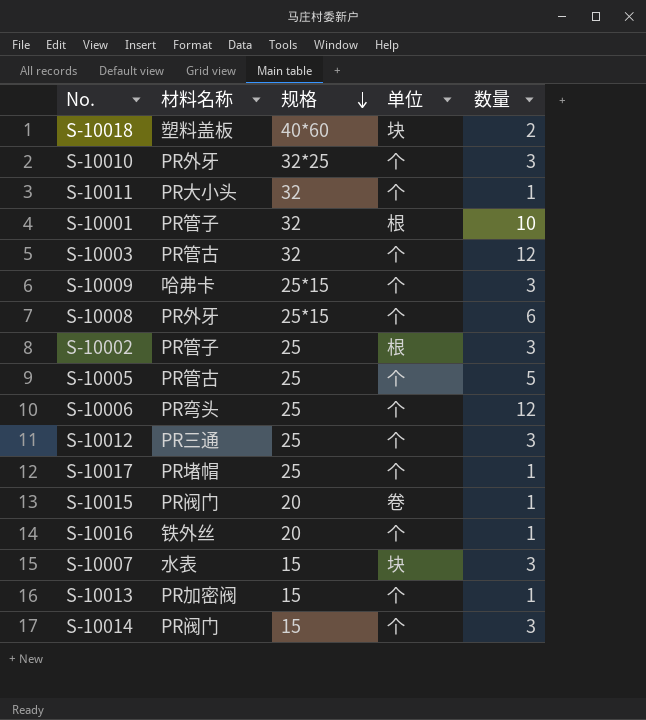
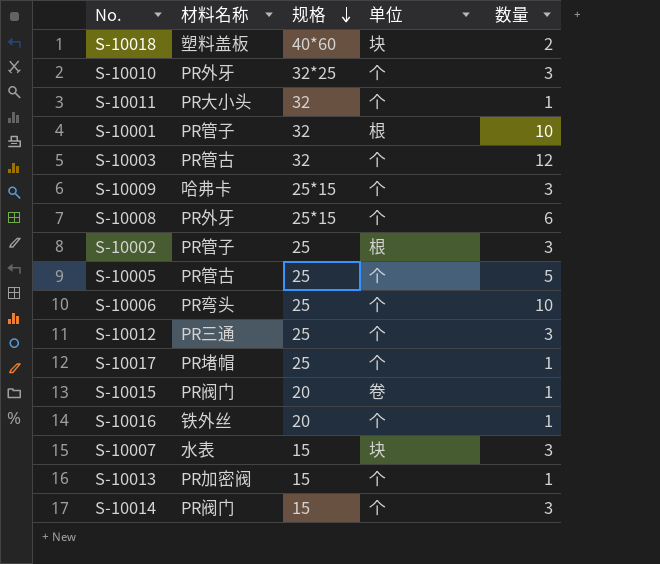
S-10006 | 数量: 12 -> 10

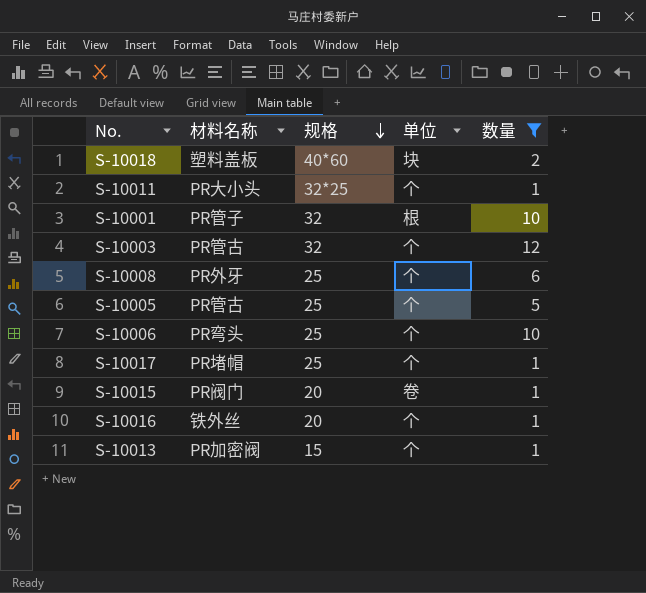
filter: none -> 数量 != 3
S-10011 | 规格: 32 -> 32*25
S-10008 | 规格: 25*15 -> 25

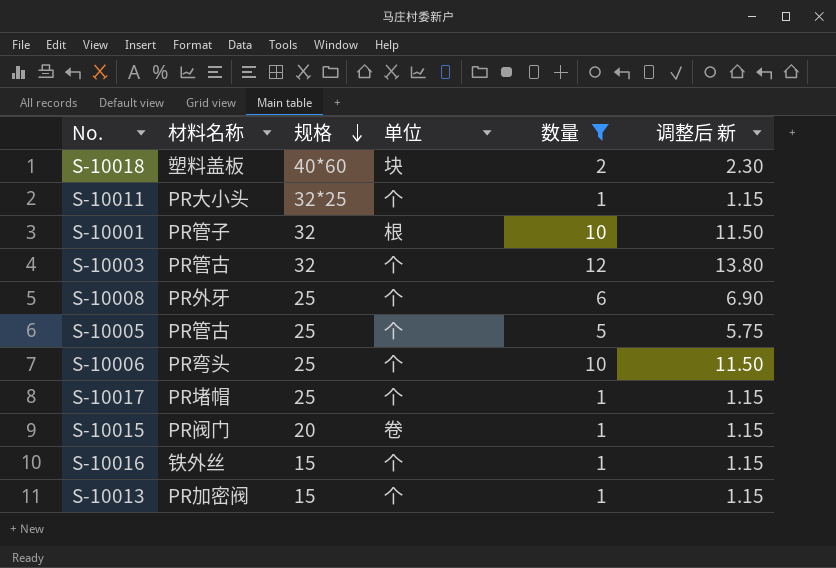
column 调整后 新 | formula: none -> [数量] * 1.15
S-10016 | 规格: 20 -> 15

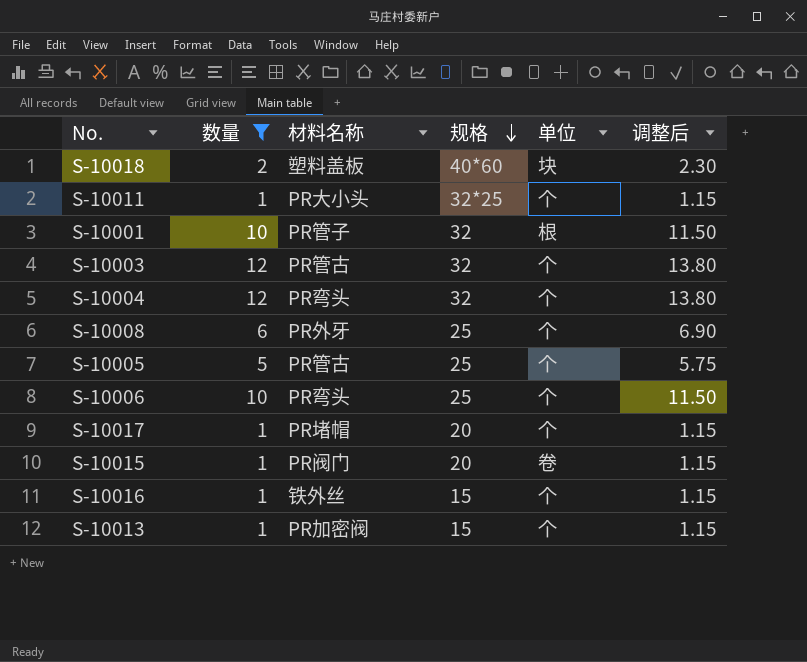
column 数量 | position: 5 -> 2
column name: 调整后 新 -> 调整后
row S-10004: none -> 12 | PR弯头 | 32 | 个 | 13.80
S-10017 | 规格: 25 -> 20

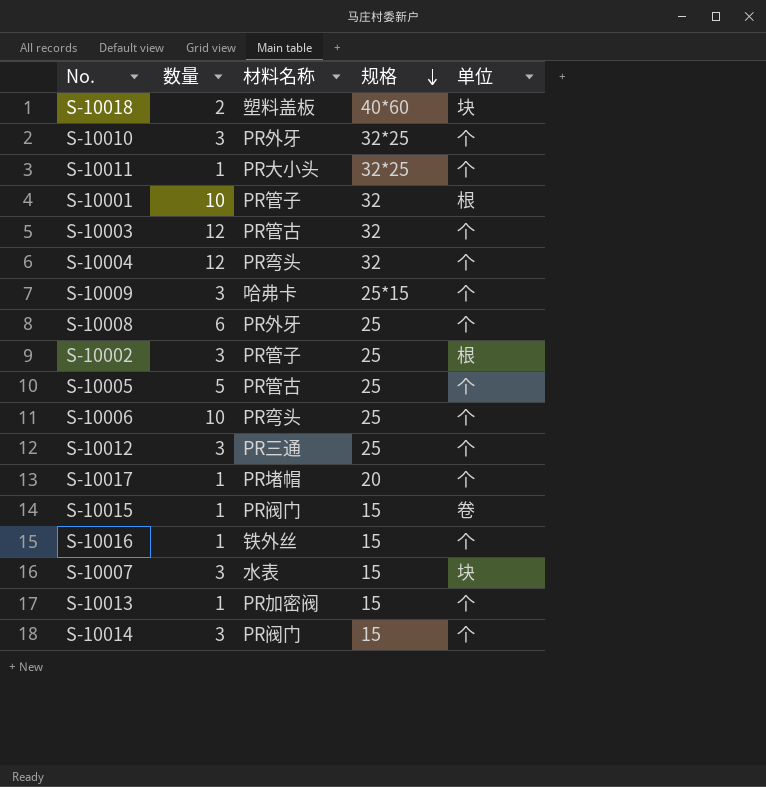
filter: 数量 != 3 -> none
column 调整后 | formula: [数量] * 1.15 -> none
S-10015 | 规格: 20 -> 15

